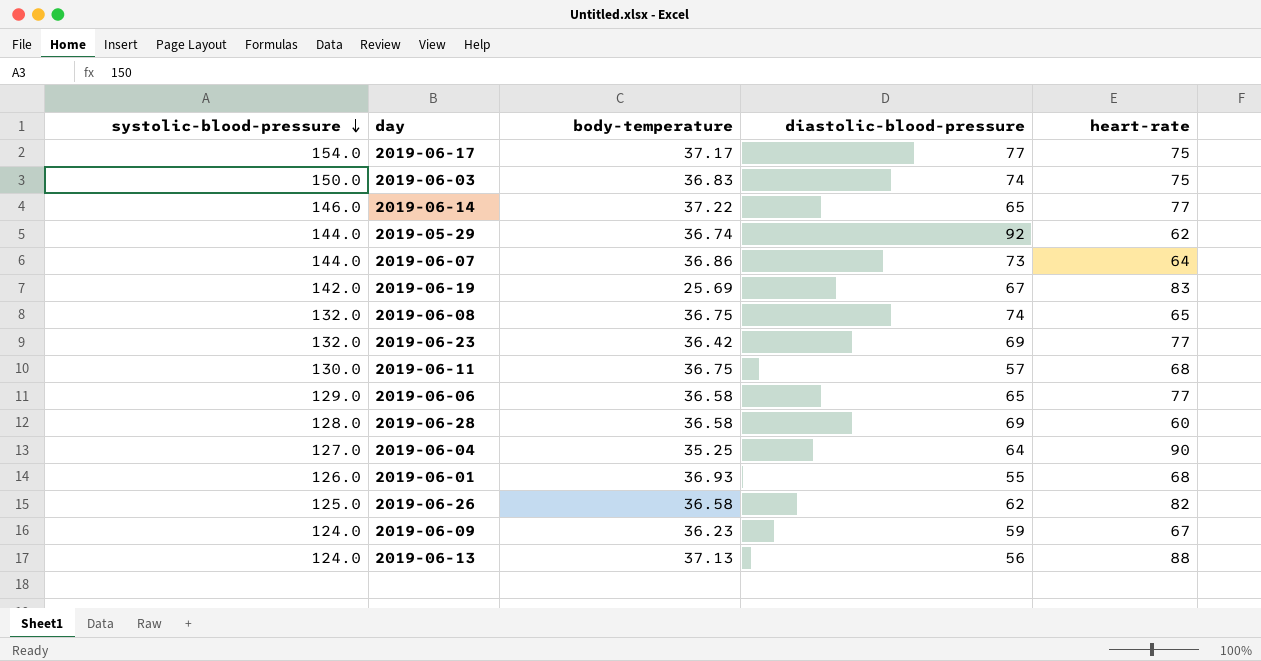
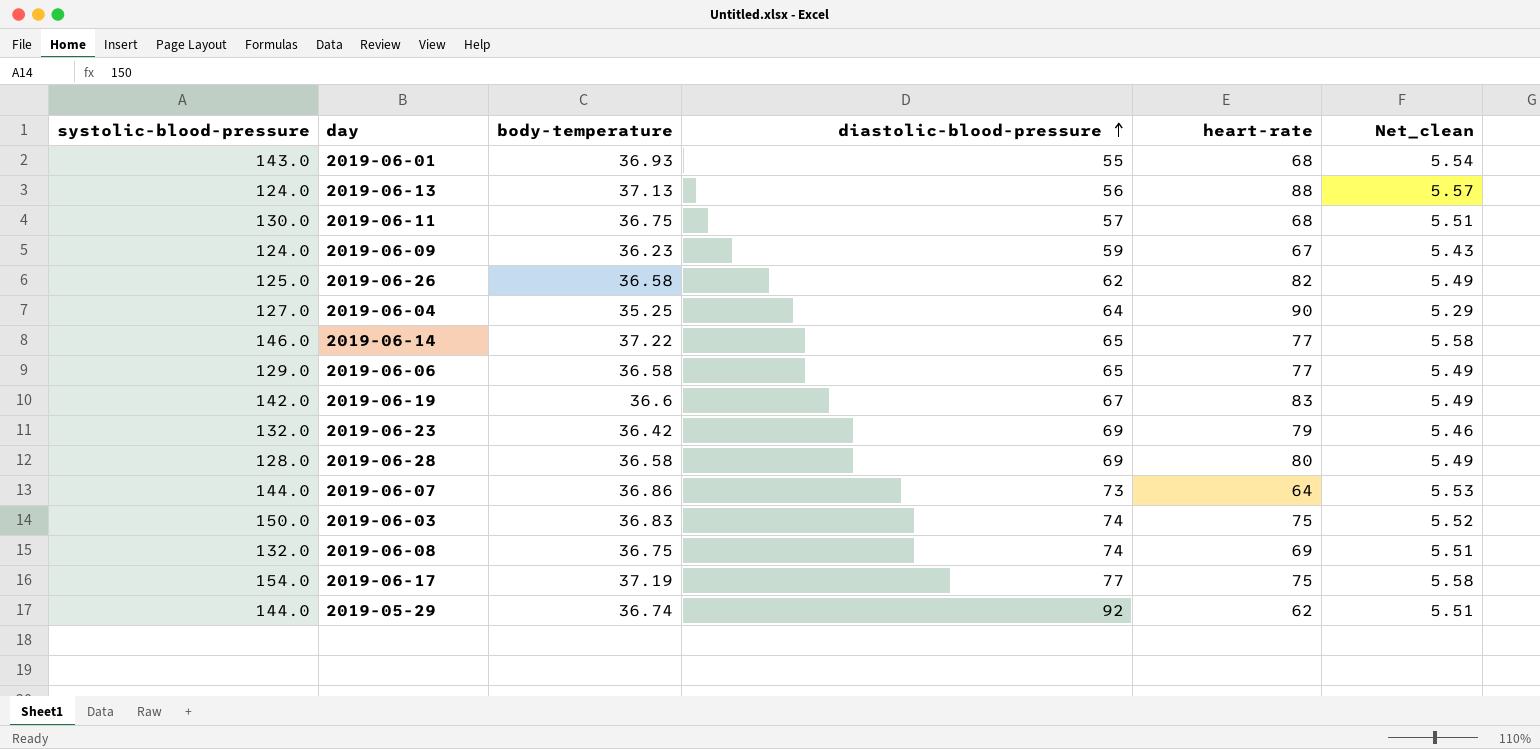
row order: systolic-blood-pressure descending -> diastolic-blood-pressure ascending
column Net_clean | formula: none -> [body-temperature] * 0.15
2019-06-01 | systolic-blood-pressure: 126.0 -> 143.0
2019-06-19 | body-temperature: 25.69 -> 36.6
2019-06-23 | heart-rate: 77 -> 79
2019-06-28 | heart-rate: 60 -> 80
2019-06-08 | heart-rate: 65 -> 69
2019-06-17 | body-temperature: 37.17 -> 37.19

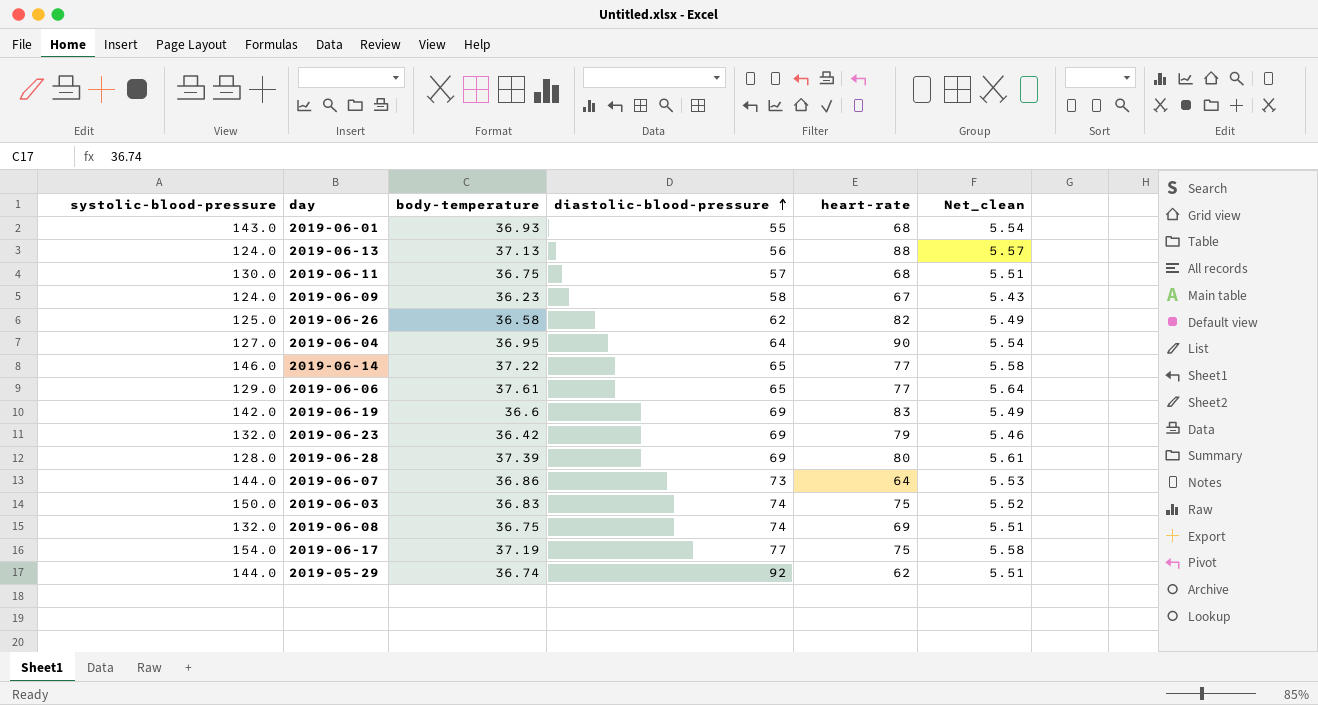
2019-06-09 | diastolic-blood-pressure: 59 -> 58
2019-06-04 | body-temperature: 35.25 -> 36.95
2019-06-04 | Net_clean: 5.29 -> 5.54
2019-06-06 | body-temperature: 36.58 -> 37.61
2019-06-06 | Net_clean: 5.49 -> 5.64
2019-06-19 | diastolic-blood-pressure: 67 -> 69
2019-06-28 | body-temperature: 36.58 -> 37.39
2019-06-28 | Net_clean: 5.49 -> 5.61

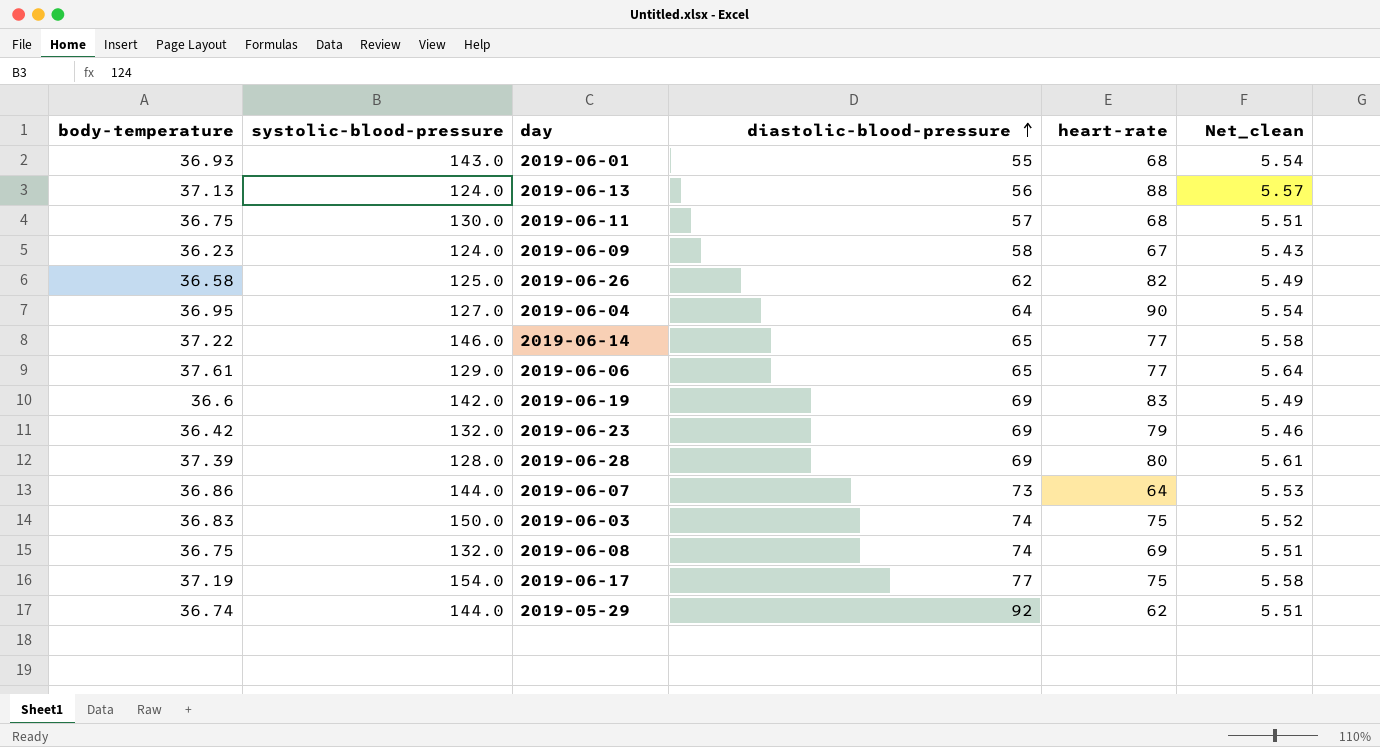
column body-temperature | position: 3 -> 1

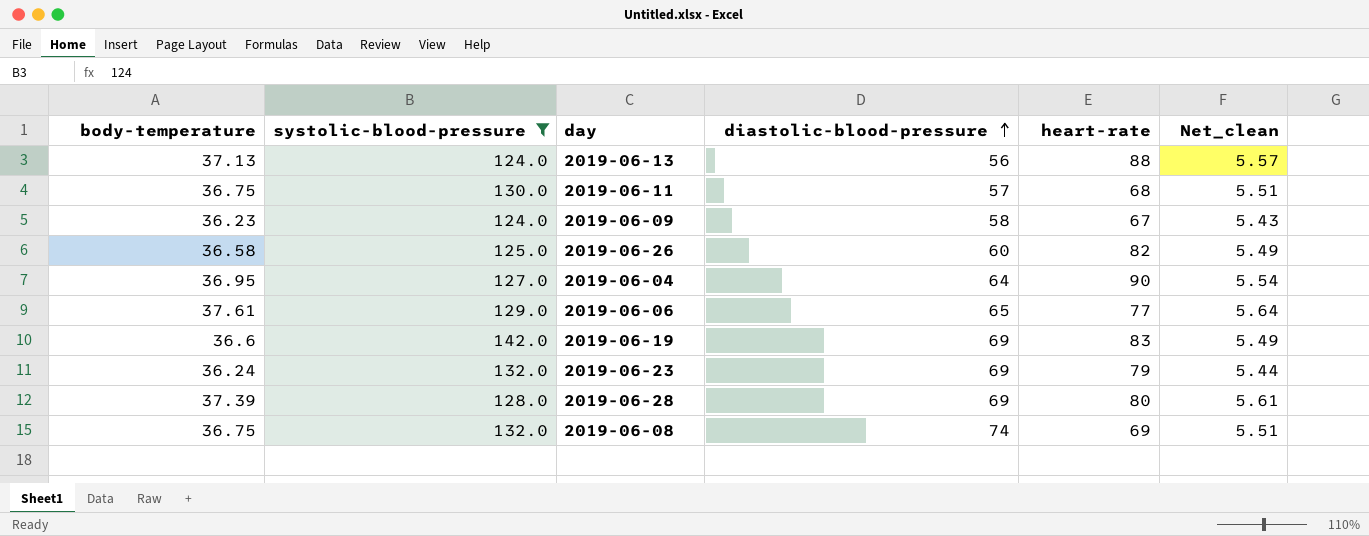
filter: none -> systolic-blood-pressure <= 142.0
2019-06-26 | diastolic-blood-pressure: 62 -> 60
2019-06-23 | body-temperature: 36.42 -> 36.24
2019-06-23 | Net_clean: 5.46 -> 5.44

